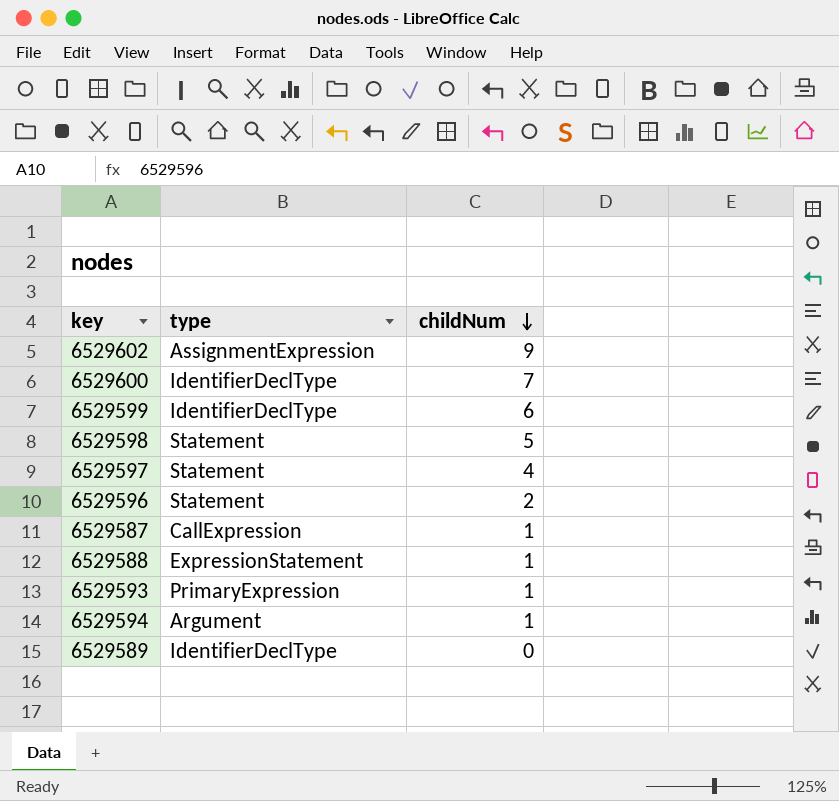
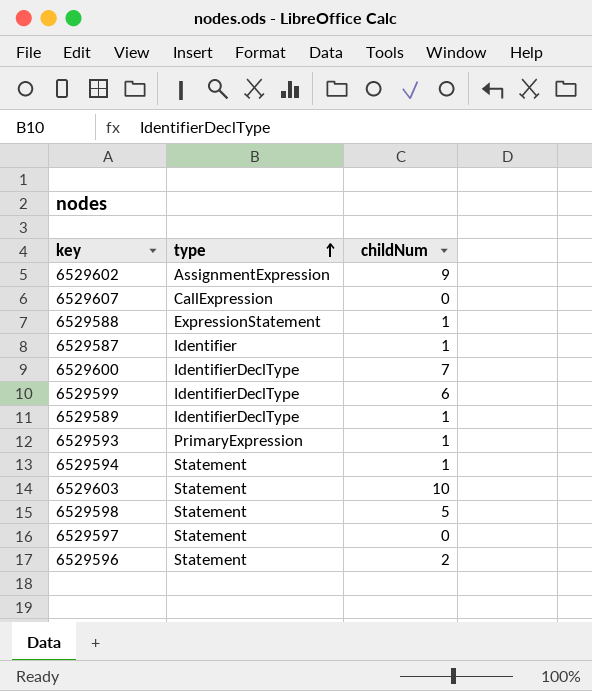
row order: childNum descending -> type ascending
row 6529607: none -> CallExpression | 0
6529587 | type: CallExpression -> Identifier
6529589 | childNum: 0 -> 1
6529594 | type: Argument -> Statement
row 6529603: none -> Statement | 10
6529597 | childNum: 4 -> 0

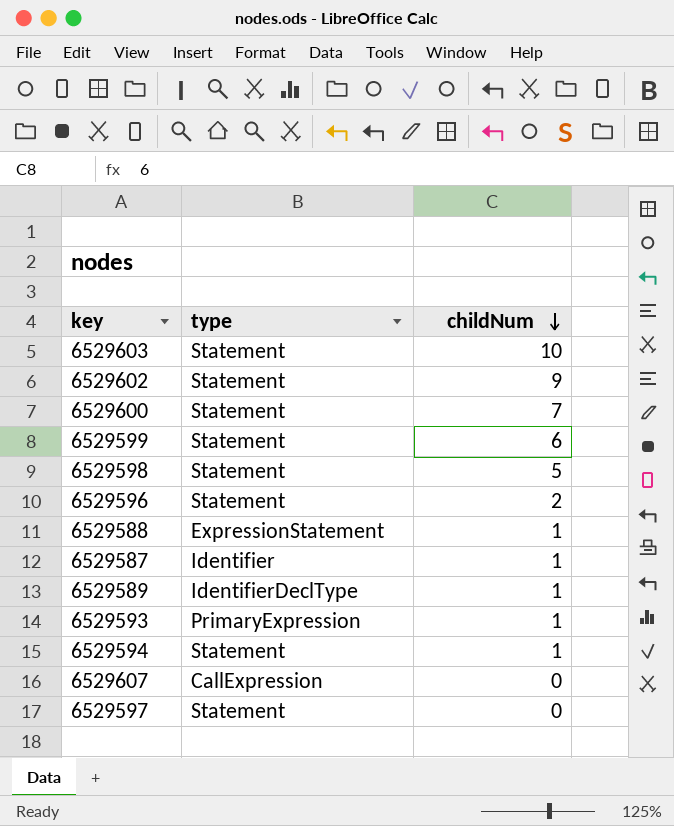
row order: type ascending -> childNum descending
6529602 | type: AssignmentExpression -> Statement
6529600 | type: IdentifierDeclType -> Statement
6529599 | type: IdentifierDeclType -> Statement

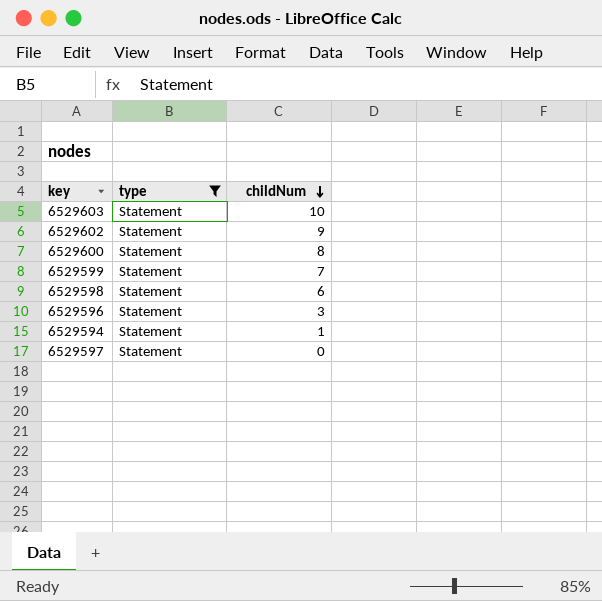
filter: none -> type = Statement
6529600 | childNum: 7 -> 8
6529599 | childNum: 6 -> 7
6529598 | childNum: 5 -> 6
6529596 | childNum: 2 -> 3

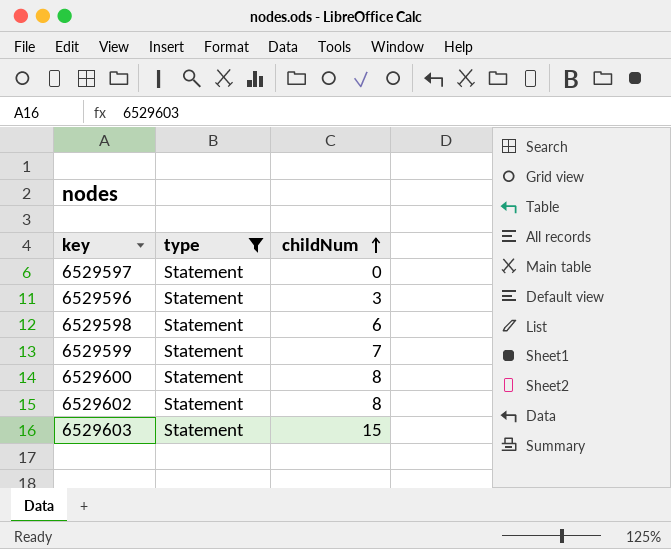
row order: childNum descending -> childNum ascending
row 6529594: Statement | 1 -> none
6529602 | childNum: 9 -> 8
6529603 | childNum: 10 -> 15

